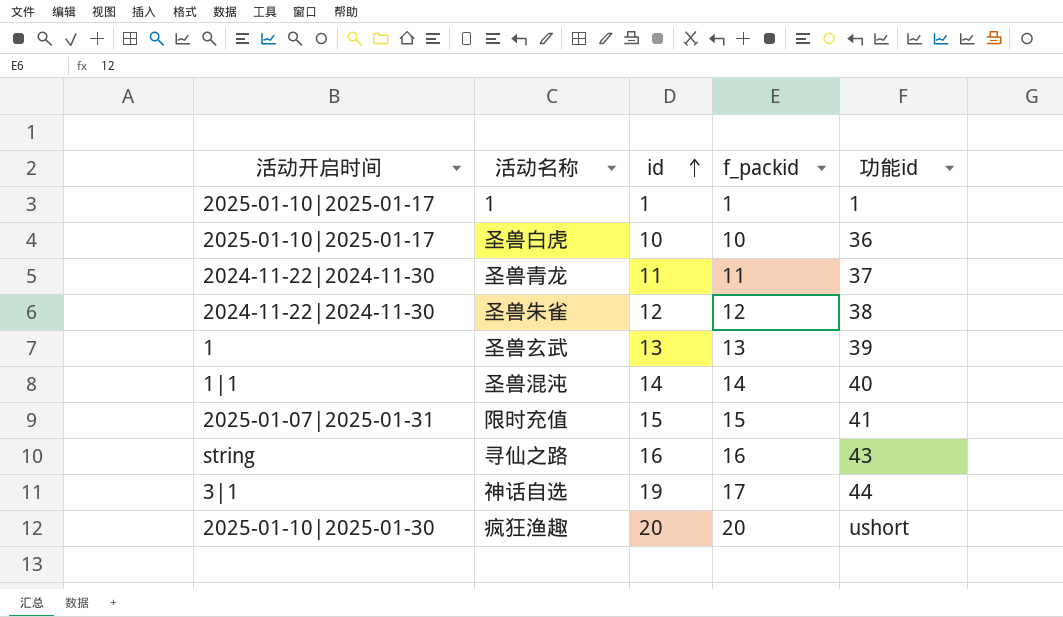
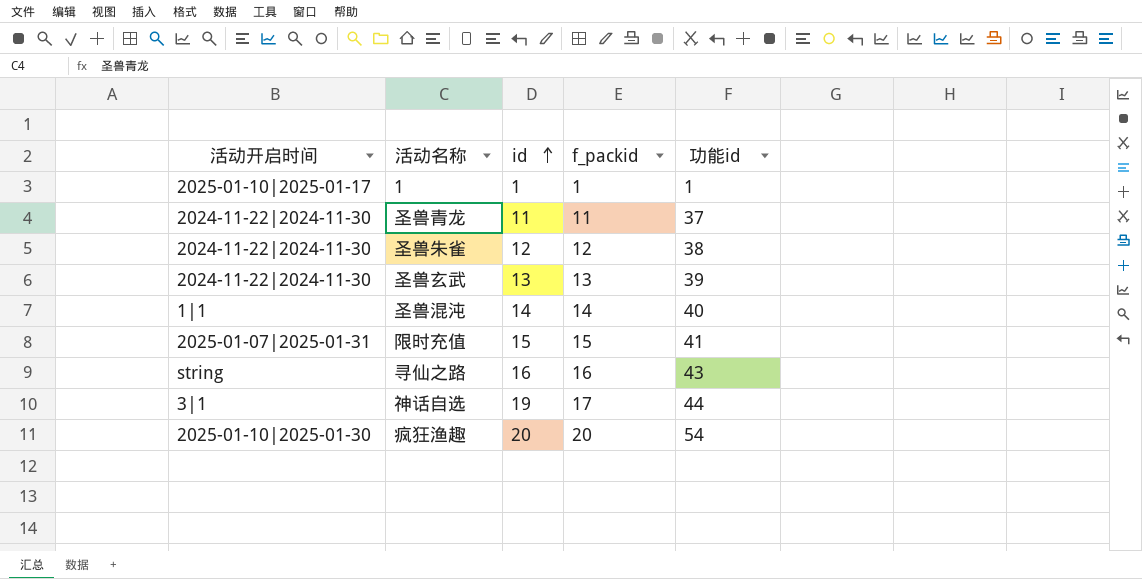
row 圣兽白虎: 2025-01-10|2025-01-17 | 10 | 10 | 36 -> none
圣兽玄武 | 活动开启时间: 1 -> 2024-11-22|2024-11-30
疯狂渔趣 | 功能id: ushort -> 54

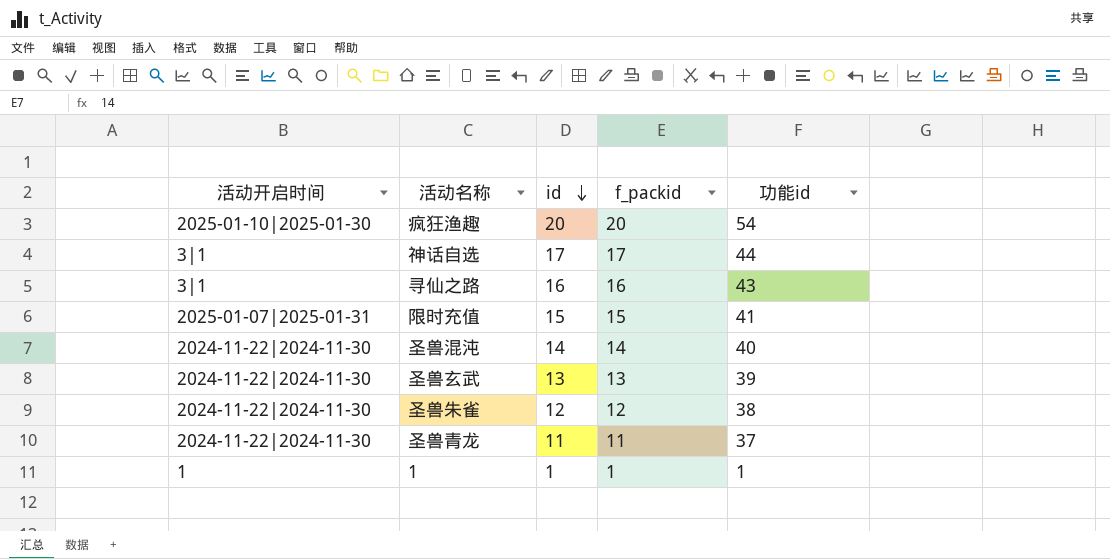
row order: id ascending -> id descending
神话自选 | id: 19 -> 17
寻仙之路 | 活动开启时间: string -> 3|1
圣兽混沌 | 活动开启时间: 1|1 -> 2024-11-22|2024-11-30
1 | 活动开启时间: 2025-01-10|2025-01-17 -> 1

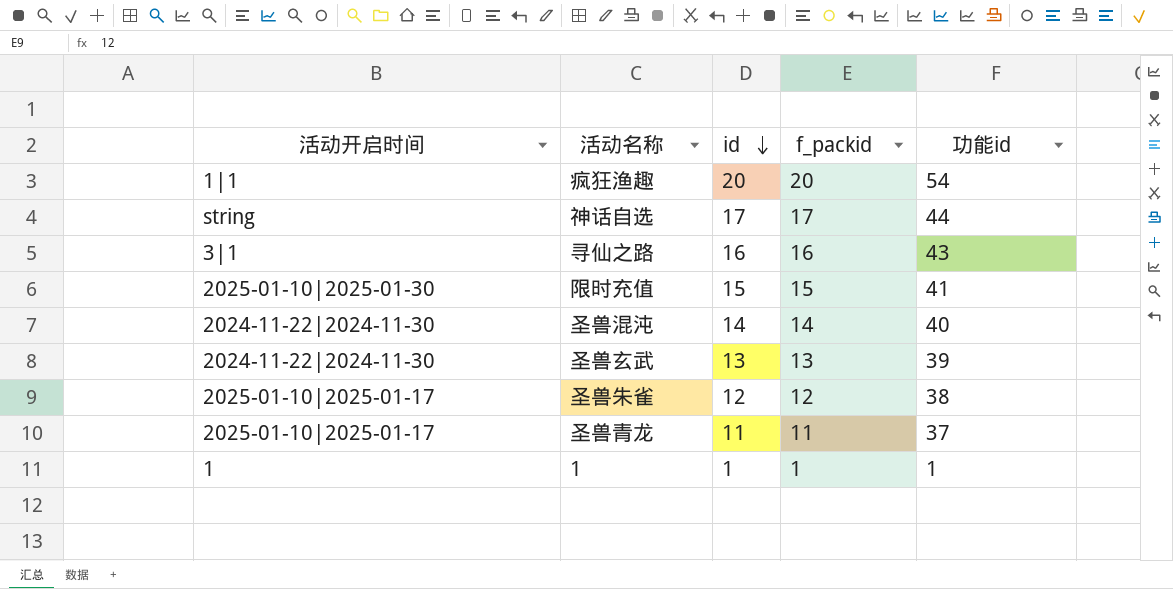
疯狂渔趣 | 活动开启时间: 2025-01-10|2025-01-30 -> 1|1
神话自选 | 活动开启时间: 3|1 -> string
限时充值 | 活动开启时间: 2025-01-07|2025-01-31 -> 2025-01-10|2025-01-30
圣兽朱雀 | 活动开启时间: 2024-11-22|2024-11-30 -> 2025-01-10|2025-01-17
圣兽青龙 | 活动开启时间: 2024-11-22|2024-11-30 -> 2025-01-10|2025-01-17

